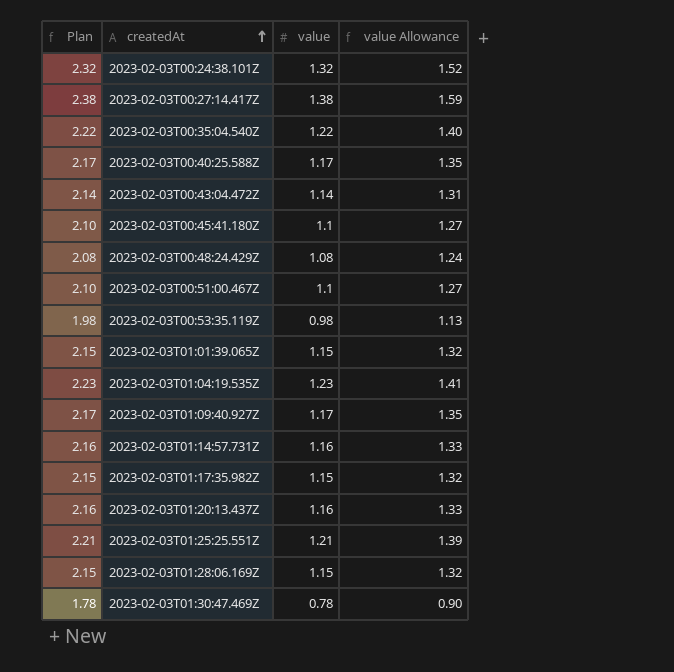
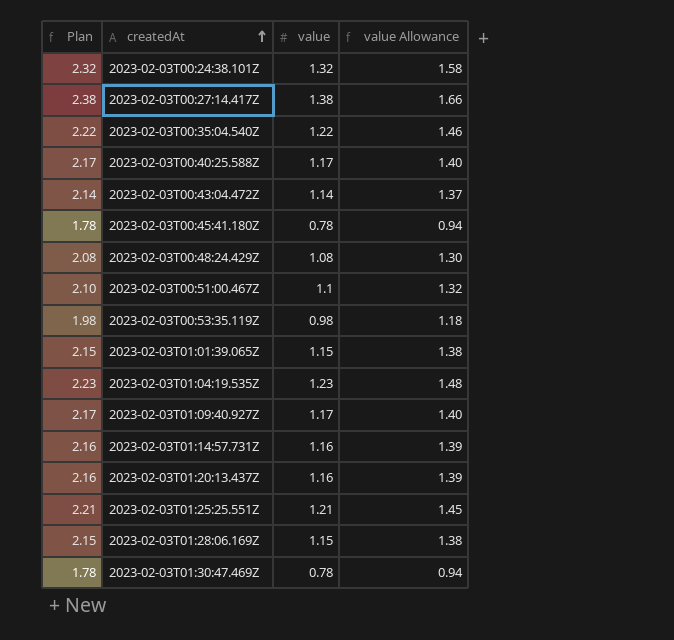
column value Allowance | formula: [value] * 1.15 -> [value] * 1.2
row 2023-02-03T01:17:35.982Z: 2.15 | 1.15 | 1.32 -> none
2023-02-03T00:45:41.180Z | Plan: 2.10 -> 1.78
2023-02-03T00:45:41.180Z | value: 1.1 -> 0.78

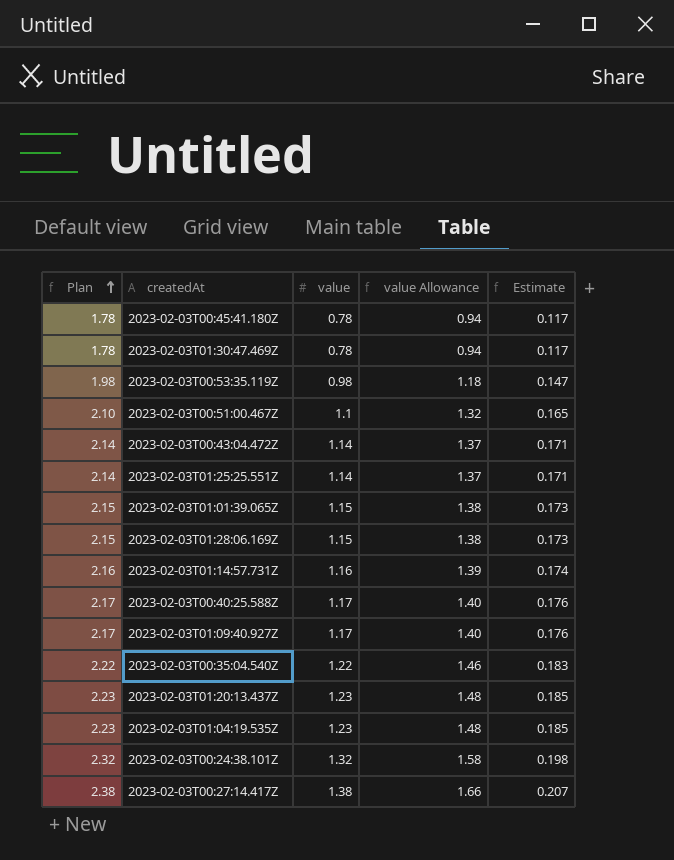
row order: createdAt ascending -> Plan ascending
column Estimate | formula: none -> [value] * 0.15
row 2023-02-03T00:48:24.429Z: 2.08 | 1.08 | 1.30 -> none
2023-02-03T01:25:25.551Z | Plan: 2.21 -> 2.14
2023-02-03T01:25:25.551Z | value: 1.21 -> 1.14
2023-02-03T01:25:25.551Z | value Allowance: 1.45 -> 1.37
2023-02-03T01:20:13.437Z | Plan: 2.16 -> 2.23
2023-02-03T01:20:13.437Z | value: 1.16 -> 1.23
2023-02-03T01:20:13.437Z | value Allowance: 1.39 -> 1.48

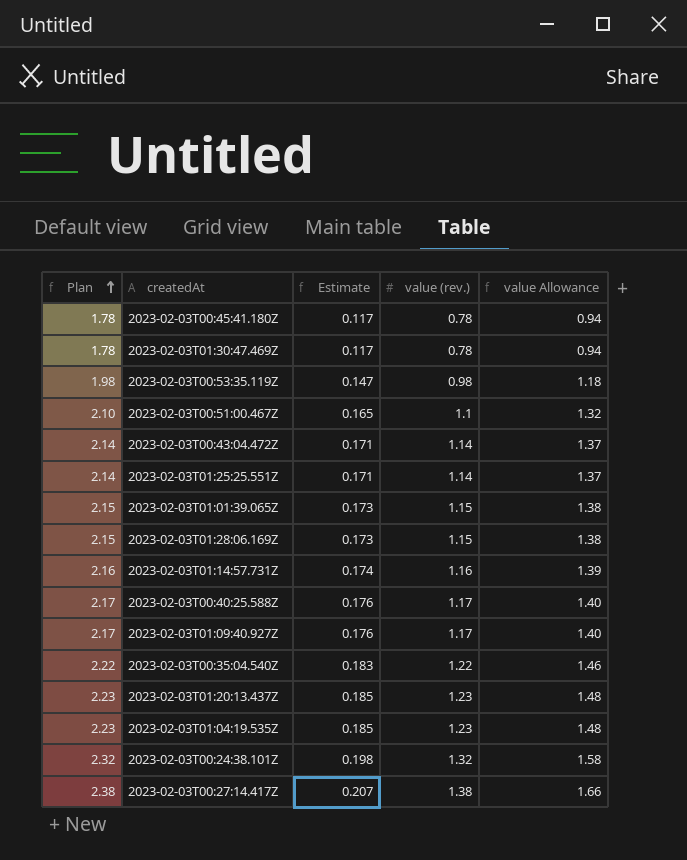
column Estimate | position: 5 -> 3
column name: value -> value (rev.)

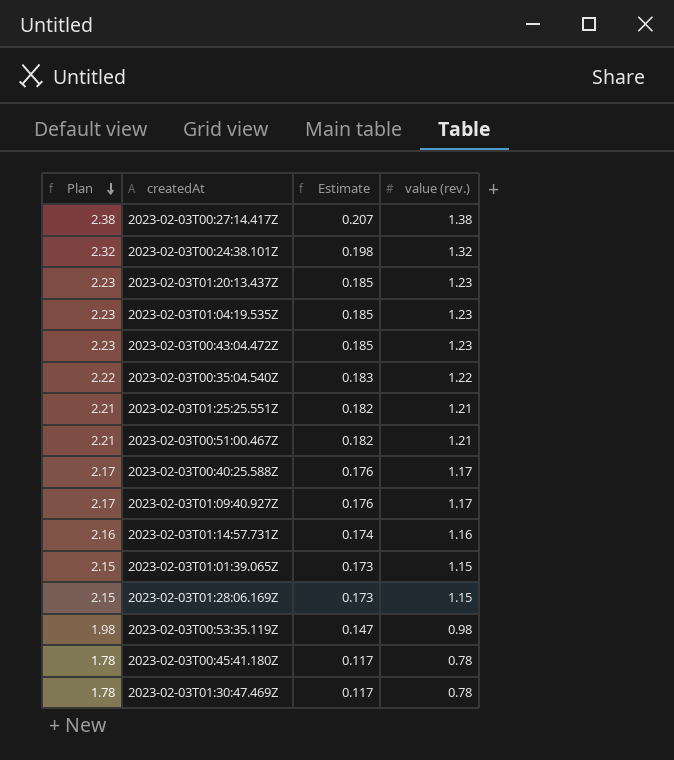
row order: Plan ascending -> Plan descending
column value Allowance | formula: [value (rev.)] * 1.2 -> none
2023-02-03T00:43:04.472Z | Plan: 2.14 -> 2.23
2023-02-03T00:43:04.472Z | Estimate: 0.171 -> 0.185
2023-02-03T00:43:04.472Z | value (rev.): 1.14 -> 1.23
2023-02-03T01:25:25.551Z | Plan: 2.14 -> 2.21
2023-02-03T01:25:25.551Z | Estimate: 0.171 -> 0.182
2023-02-03T01:25:25.551Z | value (rev.): 1.14 -> 1.21
2023-02-03T00:51:00.467Z | Plan: 2.10 -> 2.21
2023-02-03T00:51:00.467Z | Estimate: 0.165 -> 0.182
2023-02-03T00:51:00.467Z | value (rev.): 1.1 -> 1.21

